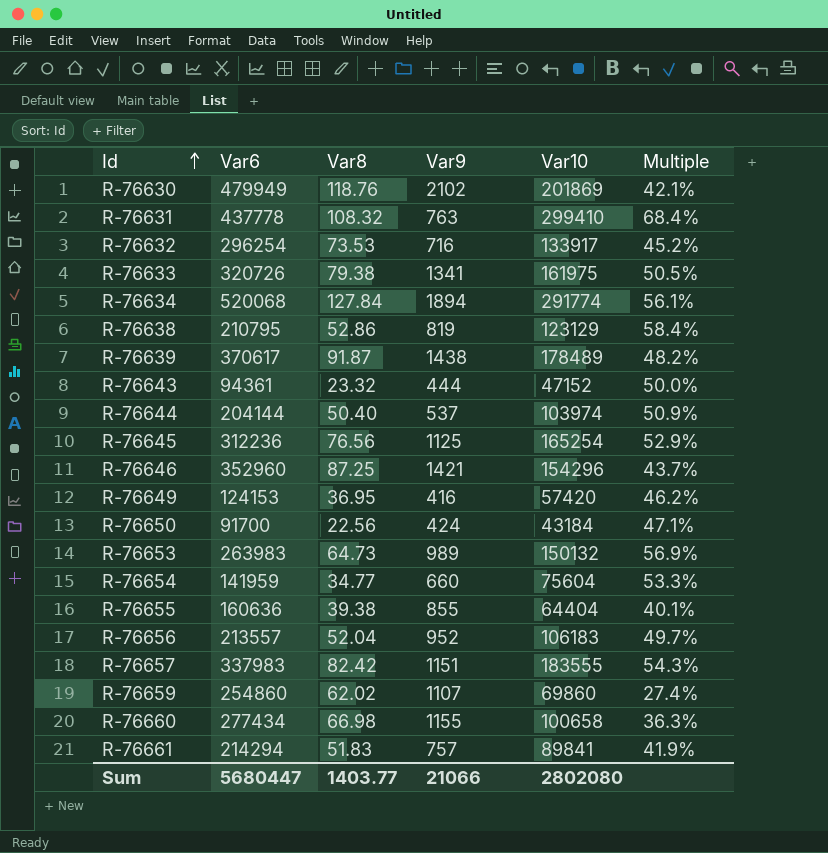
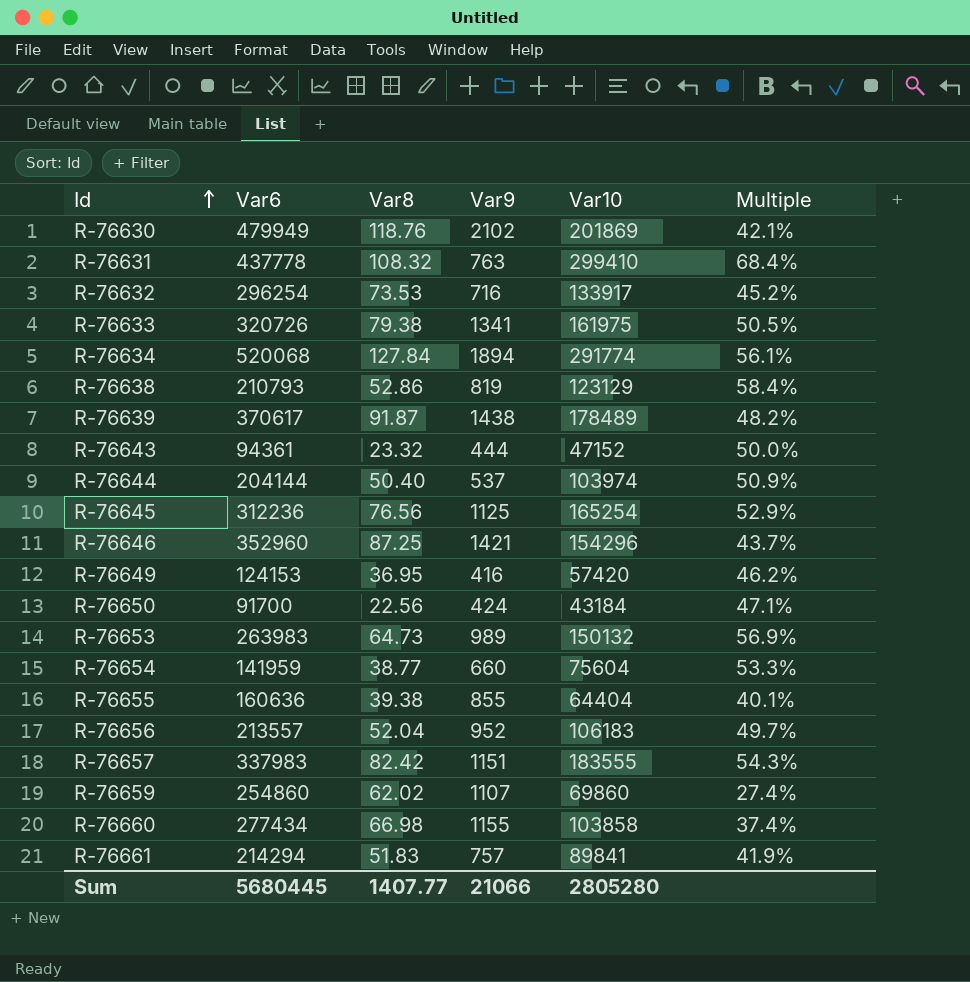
R-76638 | Var6: 210795 -> 210793
R-76654 | Var8: 34.77 -> 38.77
R-76660 | Var10: 100658 -> 103858
R-76660 | Multiple: 36.3% -> 37.4%
Sum | Var6: 5680447 -> 5680445
Sum | Var8: 1403.77 -> 1407.77
Sum | Var10: 2802080 -> 2805280

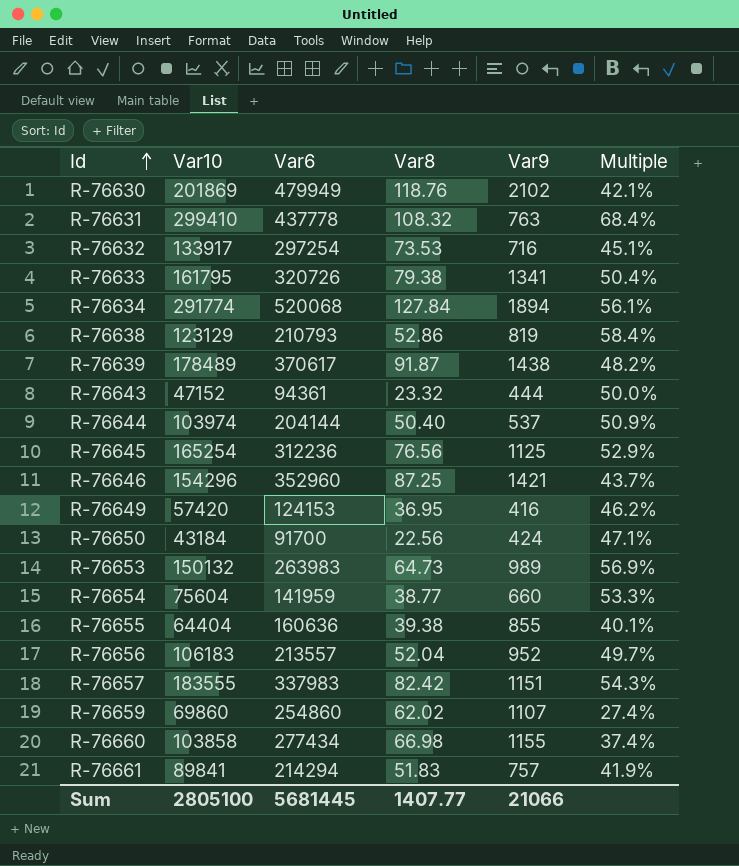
column Var10 | position: 5 -> 2
R-76632 | Var6: 296254 -> 297254
R-76632 | Multiple: 45.2% -> 45.1%
R-76633 | Var10: 161975 -> 161795
R-76633 | Multiple: 50.5% -> 50.4%
Sum | Var10: 2805280 -> 2805100
Sum | Var6: 5680445 -> 5681445

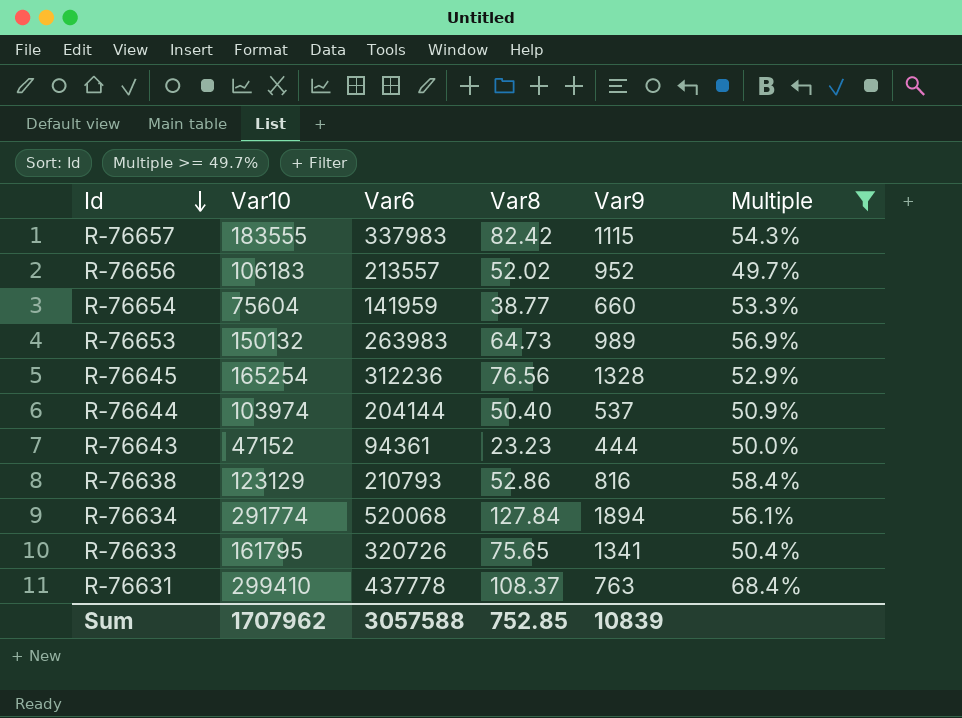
filter: none -> Multiple >= 49.7%
row order: Id ascending -> Id descending
R-76657 | Var9: 1151 -> 1115
R-76656 | Var8: 52.04 -> 52.02
R-76645 | Var9: 1125 -> 1328
R-76643 | Var8: 23.32 -> 23.23
R-76638 | Var9: 819 -> 816
R-76633 | Var8: 79.38 -> 75.65
R-76631 | Var8: 108.32 -> 108.37
Sum | Var10: 2805100 -> 1707962
Sum | Var6: 5681445 -> 3057588
Sum | Var8: 1407.77 -> 752.85
Sum | Var9: 21066 -> 10839

